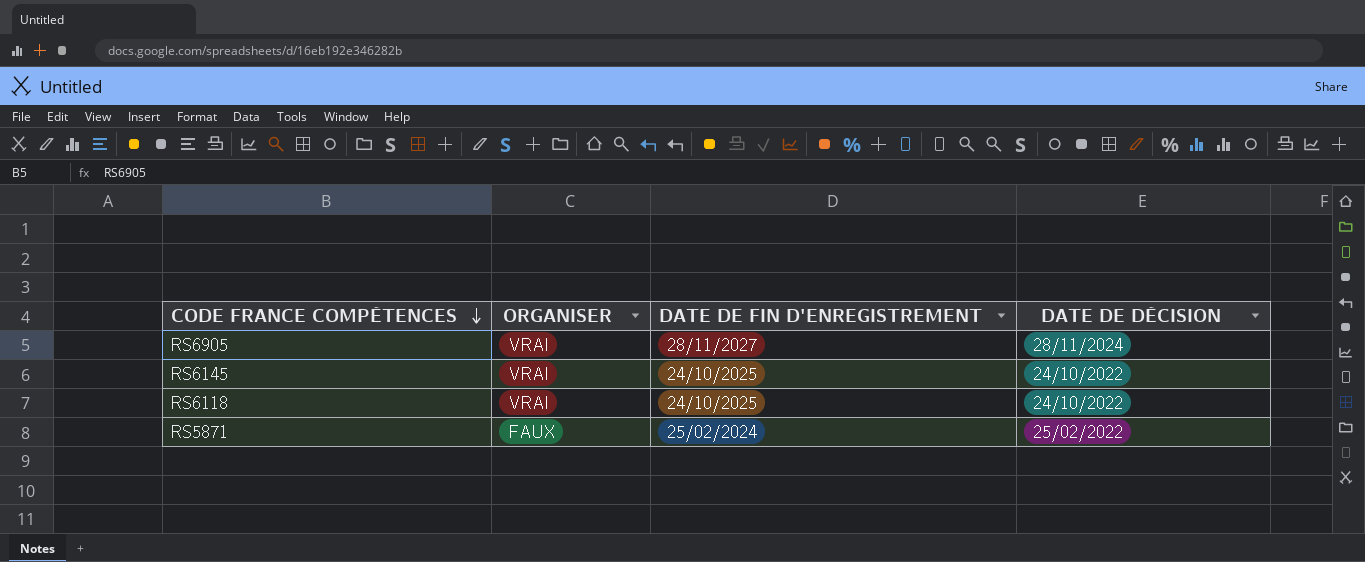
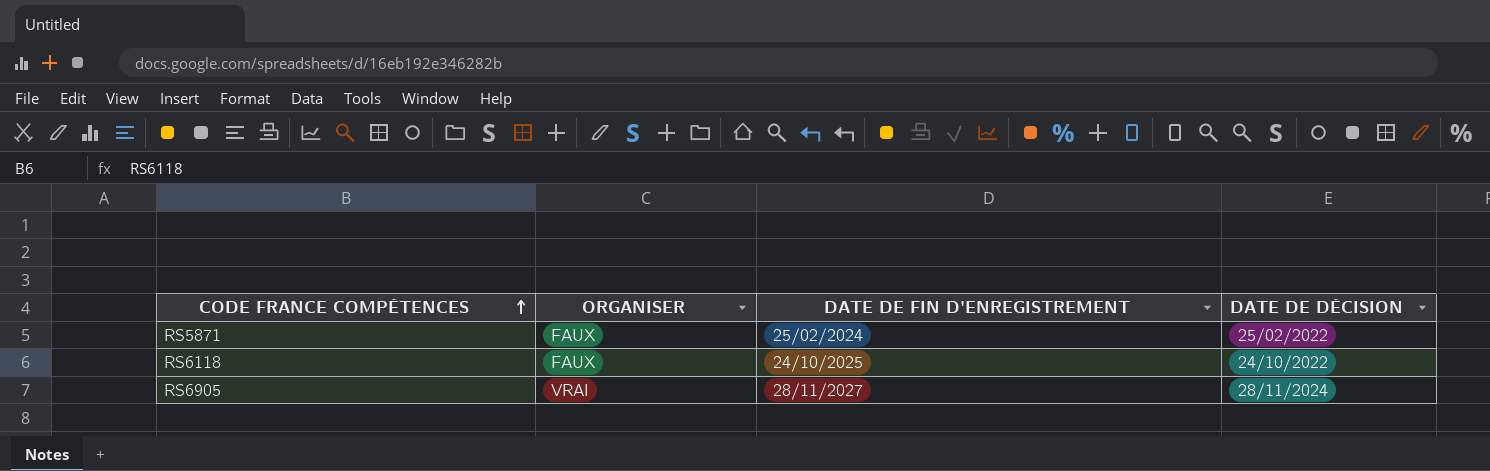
row order: CODE FRANCE COMPÉTENCES descending -> CODE FRANCE COMPÉTENCES ascending
row RS6145: VRAI | 24/10/2025 | 24/10/2022 -> none
RS6118 | ORGANISER: VRAI -> FAUX

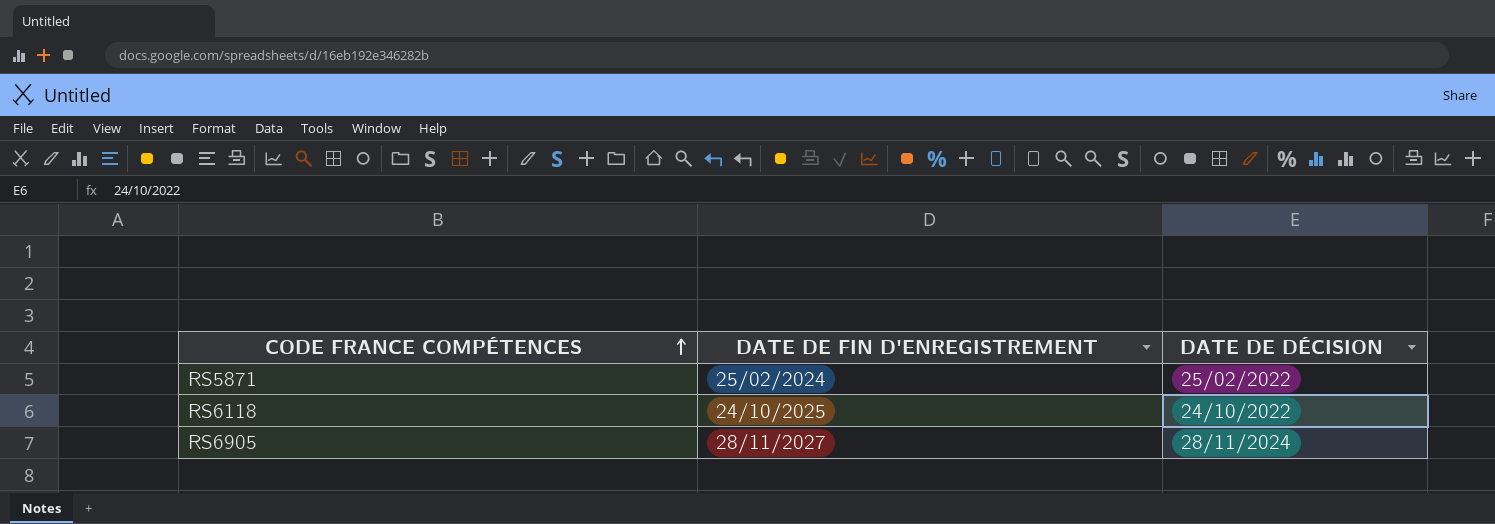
column ORGANISER | position: 2 -> none

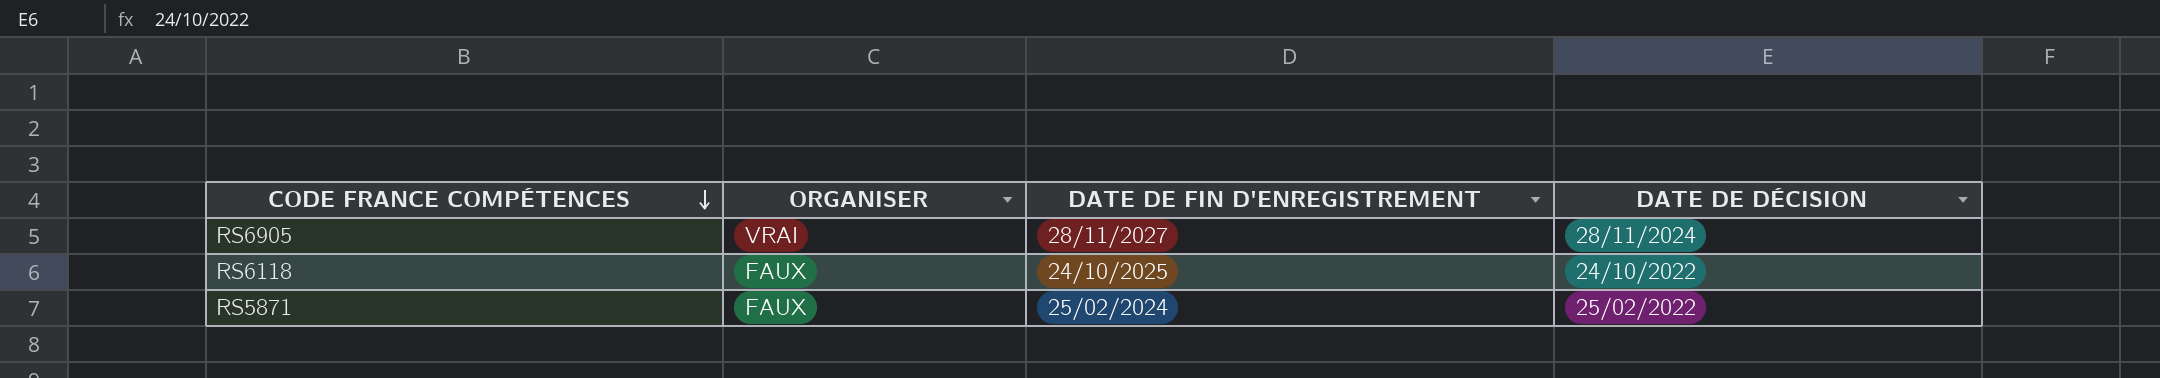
row order: CODE FRANCE COMPÉTENCES ascending -> CODE FRANCE COMPÉTENCES descending
column ORGANISER | position: none -> 2

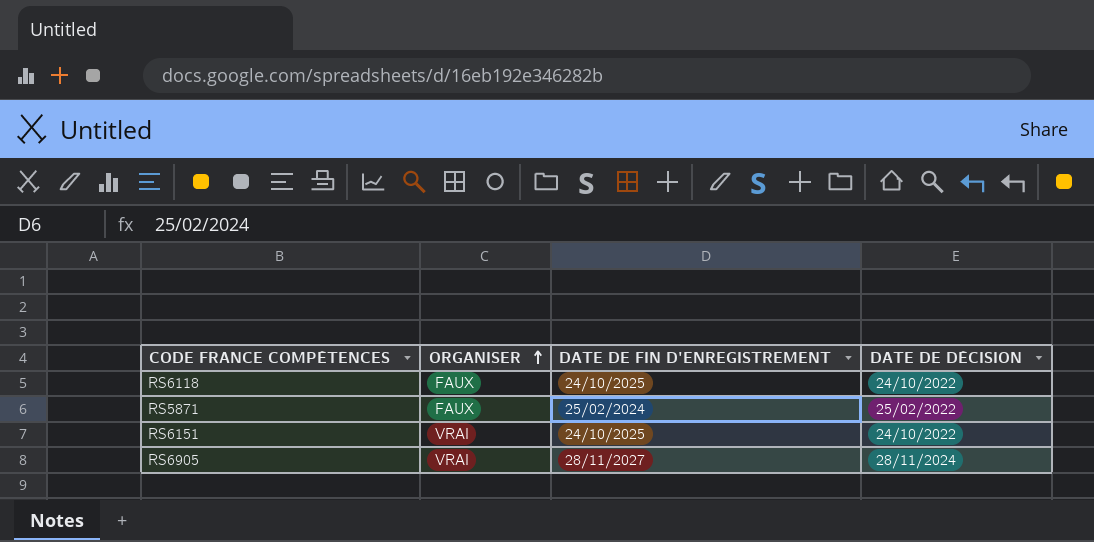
row order: CODE FRANCE COMPÉTENCES descending -> ORGANISER ascending
row RS6151: none -> VRAI | 24/10/2025 | 24/10/2022

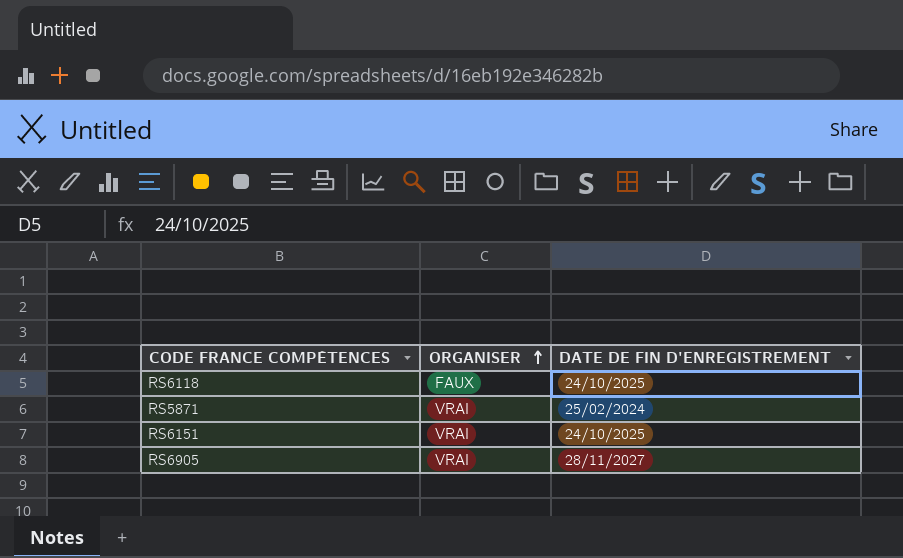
column DATE DE DÉCISION | position: 4 -> none
RS5871 | ORGANISER: FAUX -> VRAI

